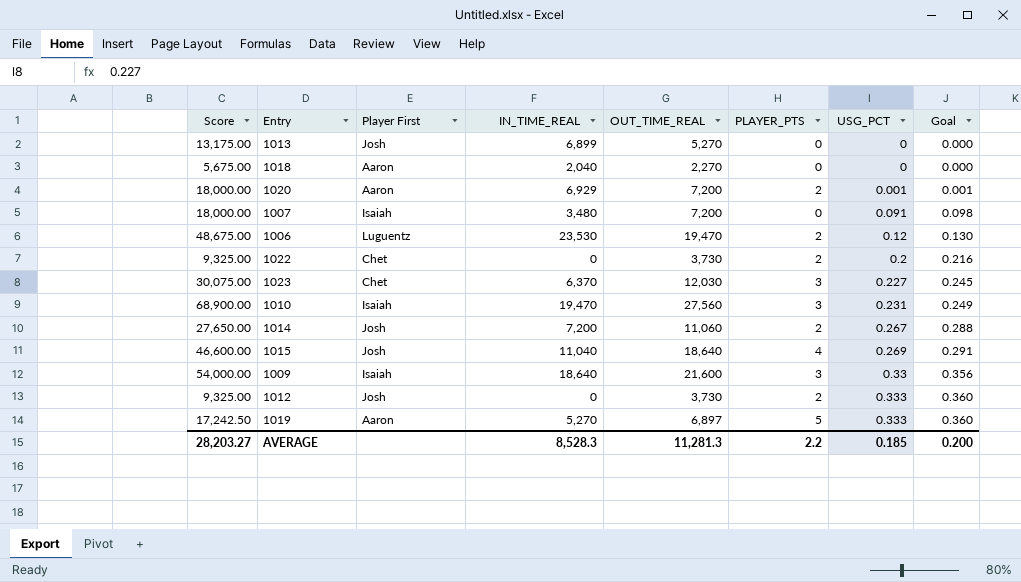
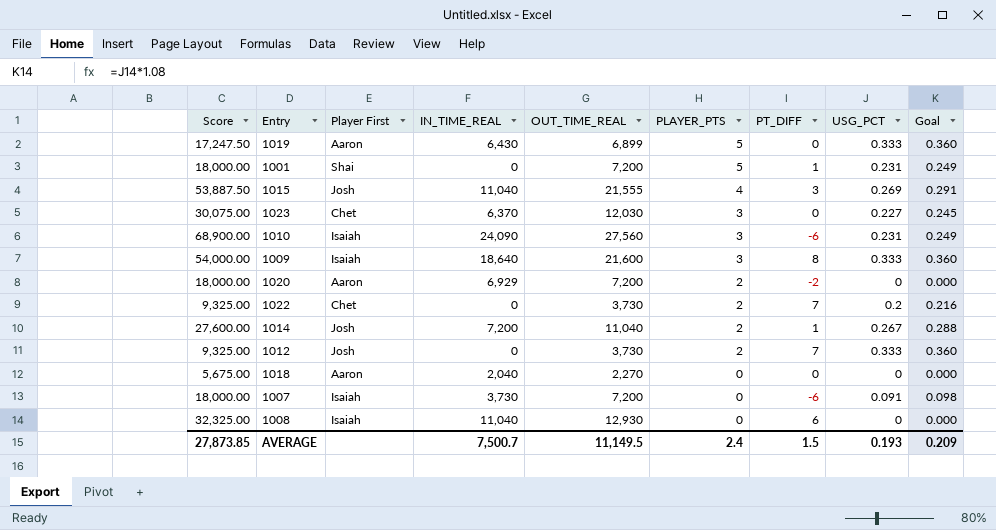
row order: USG_PCT ascending -> PLAYER_PTS descending
column PT_DIFF | position: none -> 7
row 1013: 13,175.00 | Josh | 6,899 | 5,270 | 0 | 0 | 0.000 -> none
row 1006: 48,675.00 | Luguentz | 23,530 | 19,470 | 2 | 0.12 | 0.130 -> none
1019 | Score: 17,242.50 -> 17,247.50
1019 | IN_TIME_REAL: 5,270 -> 6,430
1019 | OUT_TIME_REAL: 6,897 -> 6,899
row 1001: none -> 18,000.00 | Shai | 0 | 7,200 | 5 | 1 | 0.231 | 0.249
1015 | Score: 46,600.00 -> 53,887.50
1015 | OUT_TIME_REAL: 18,640 -> 21,555
1010 | IN_TIME_REAL: 19,470 -> 24,090
1009 | USG_PCT: 0.33 -> 0.333
1009 | Goal: 0.356 -> 0.360
1020 | USG_PCT: 0.001 -> 0
1020 | Goal: 0.001 -> 0.000
1014 | Score: 27,650.00 -> 27,600.00
1014 | OUT_TIME_REAL: 11,060 -> 11,040
1007 | IN_TIME_REAL: 3,480 -> 3,730
row 1008: none -> 32,325.00 | Isaiah | 11,040 | 12,930 | 0 | 6 | 0 | 0.000
AVERAGE | Score: 28,203.27 -> 27,873.85
AVERAGE | IN_TIME_REAL: 8,528.3 -> 7,500.7
AVERAGE | OUT_TIME_REAL: 11,281.3 -> 11,149.5
AVERAGE | PLAYER_PTS: 2.2 -> 2.4
AVERAGE | USG_PCT: 0.185 -> 0.193
AVERAGE | Goal: 0.200 -> 0.209

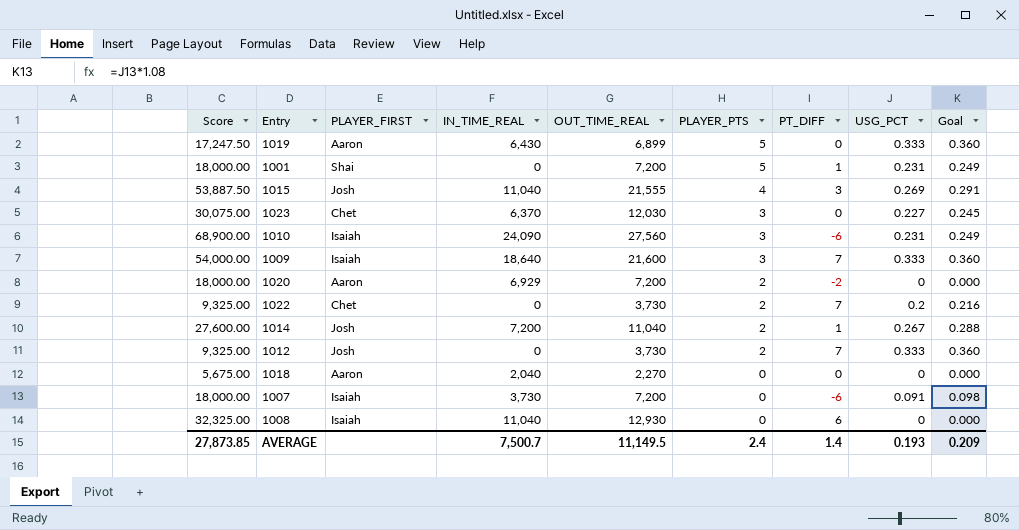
column name: Player First -> PLAYER_FIRST
1009 | PT_DIFF: 8 -> 7
AVERAGE | PT_DIFF: 1.5 -> 1.4

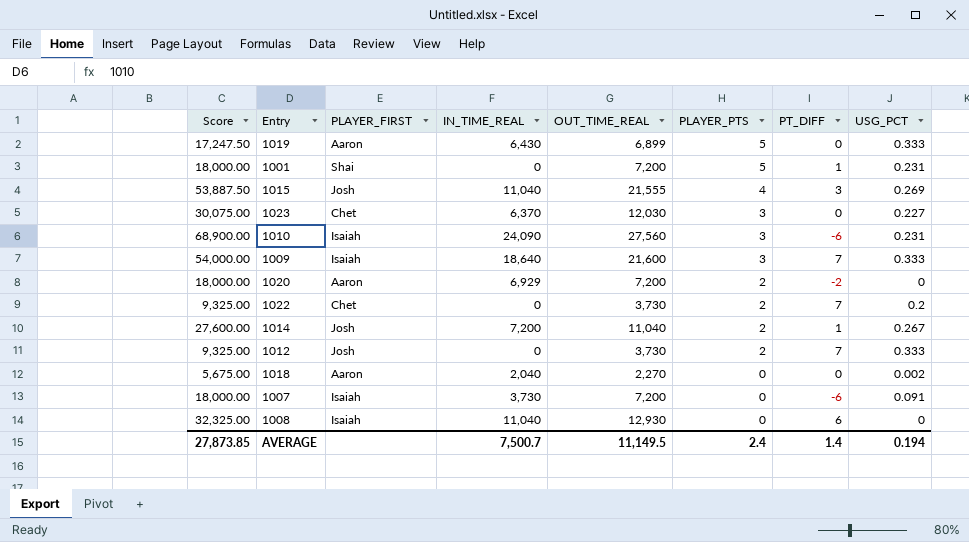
column Goal | formula: [USG_PCT] * 1.08 -> none
1018 | USG_PCT: 0 -> 0.002
AVERAGE | USG_PCT: 0.193 -> 0.194

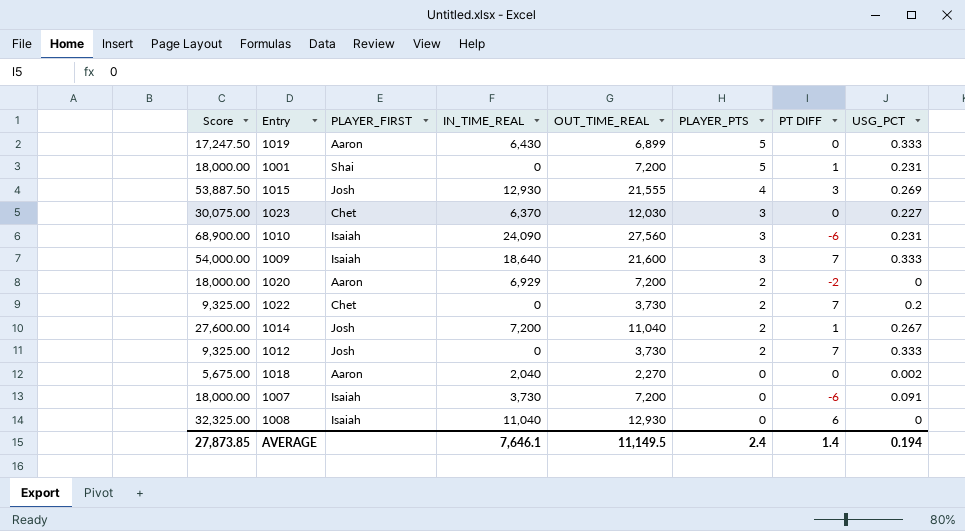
column name: PT_DIFF -> PT DIFF
1015 | IN_TIME_REAL: 11,040 -> 12,930
AVERAGE | IN_TIME_REAL: 7,500.7 -> 7,646.1

